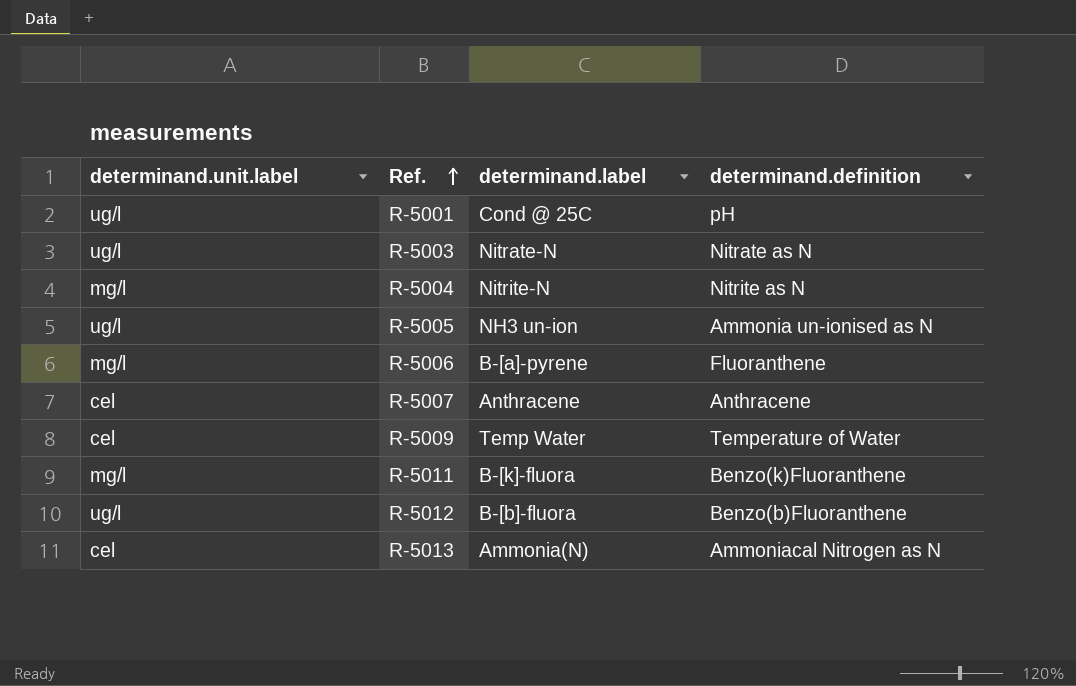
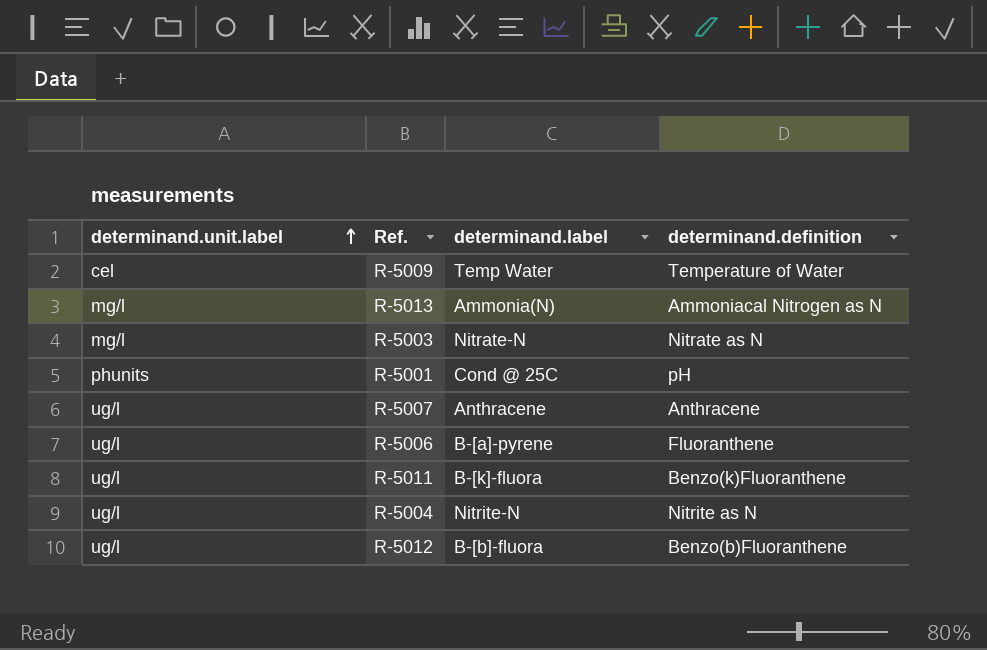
row order: Ref. ascending -> determinand.unit.label ascending
row R-5005: ug/l | NH3 un-ion | Ammonia un-ionised as N -> none
R-5013 | determinand.unit.label: cel -> mg/l
R-5003 | determinand.unit.label: ug/l -> mg/l
R-5001 | determinand.unit.label: ug/l -> phunits
R-5007 | determinand.unit.label: cel -> ug/l
R-5006 | determinand.unit.label: mg/l -> ug/l
R-5011 | determinand.unit.label: mg/l -> ug/l
R-5004 | determinand.unit.label: mg/l -> ug/l

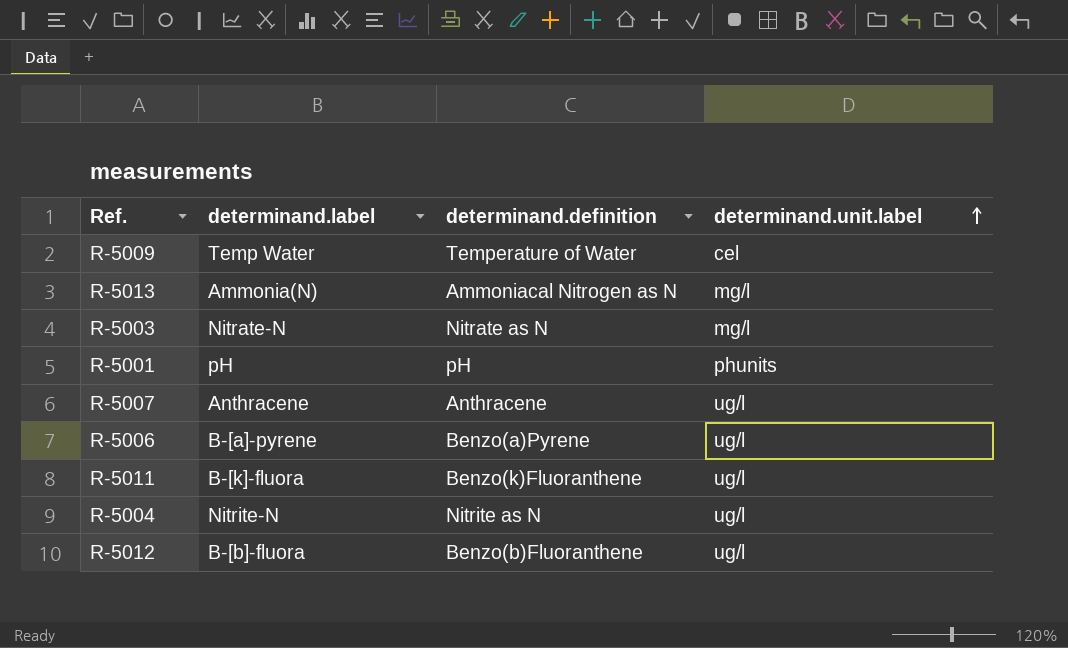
column determinand.unit.label | position: 1 -> 4
R-5001 | determinand.label: Cond @ 25C -> pH
R-5006 | determinand.definition: Fluoranthene -> Benzo(a)Pyrene

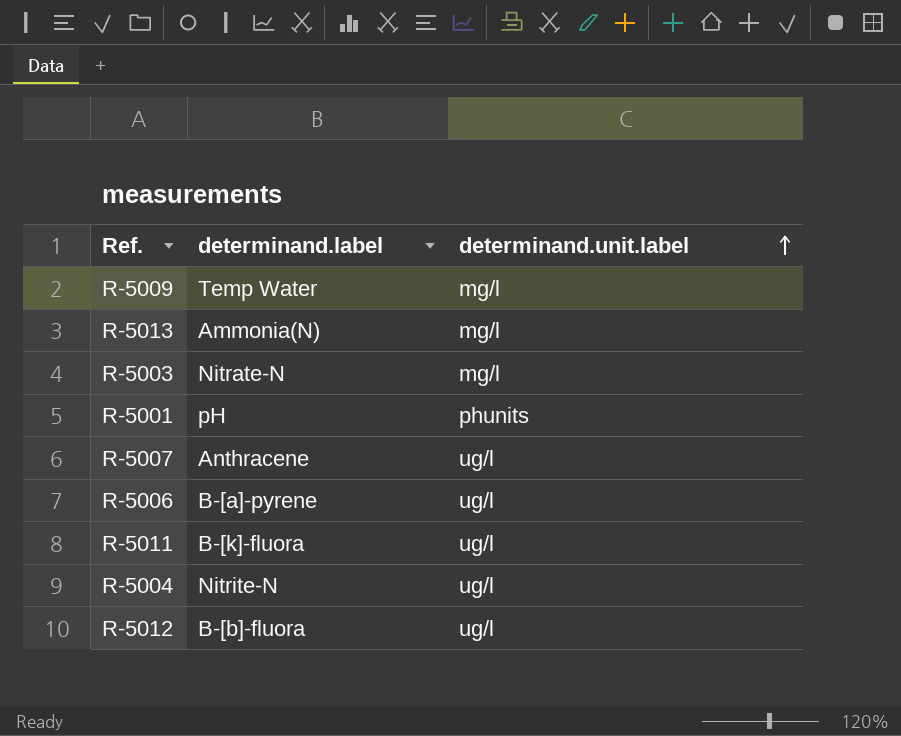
column determinand.definition | position: 3 -> none
R-5009 | determinand.unit.label: cel -> mg/l

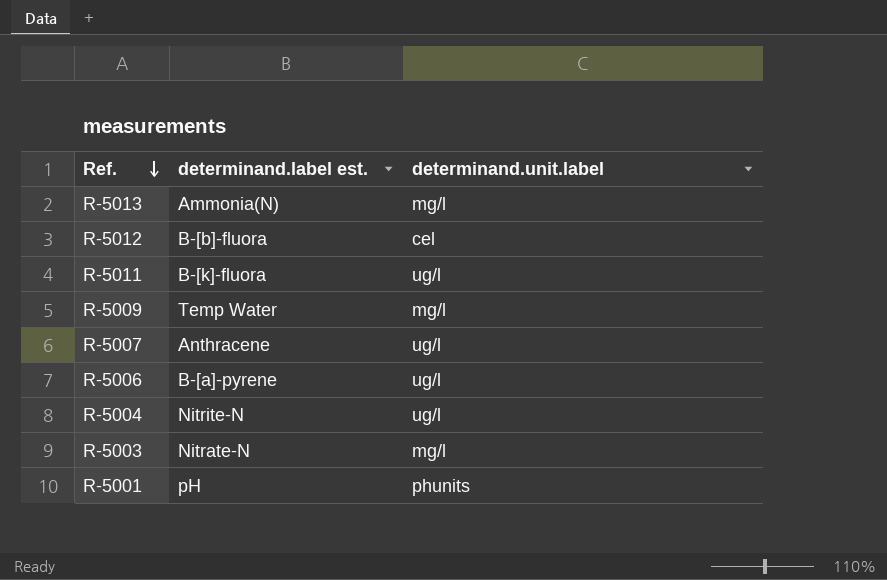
row order: determinand.unit.label ascending -> Ref. descending
column name: determinand.label -> determinand.label est.
R-5012 | determinand.unit.label: ug/l -> cel

